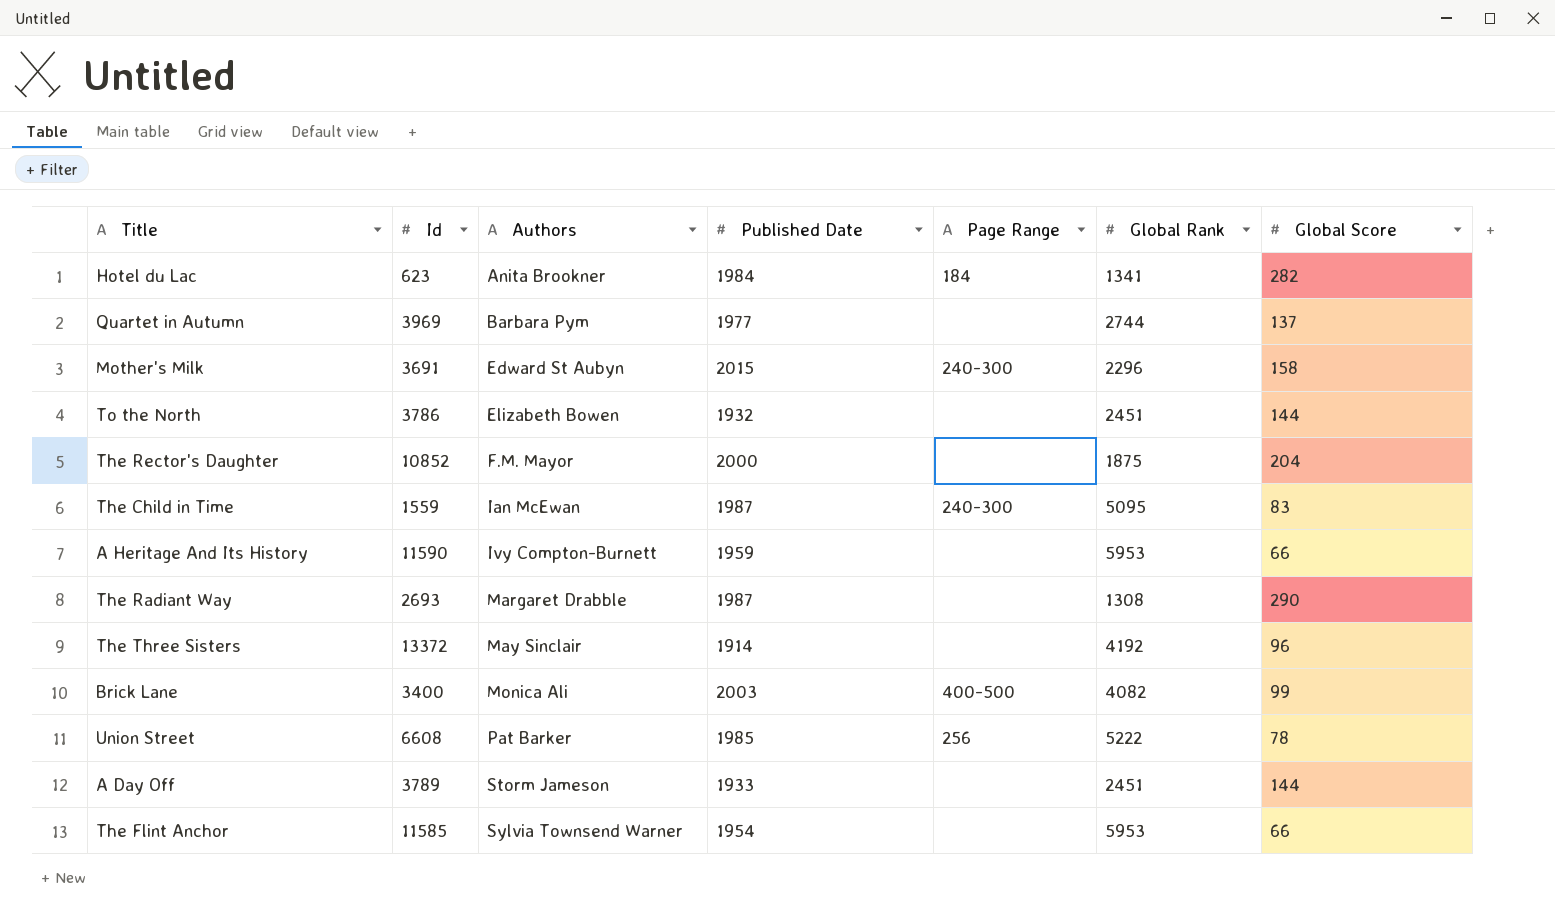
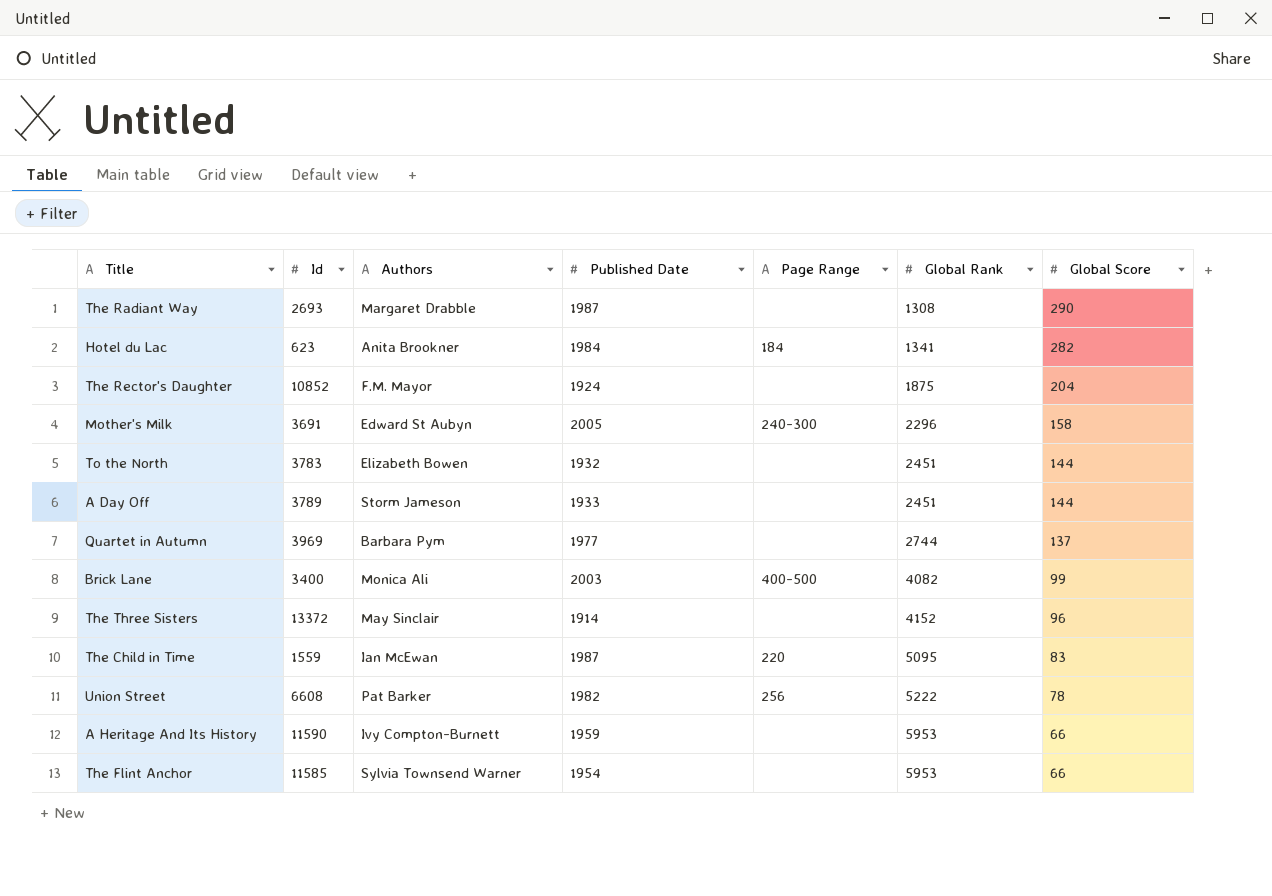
row order: Authors ascending -> Global Rank ascending
The Rector's Daughter | Published Date: 2000 -> 1924
Mother's Milk | Published Date: 2015 -> 2005
To the North | Id: 3786 -> 3783
The Three Sisters | Global Rank: 4192 -> 4152
The Child in Time | Page Range: 240-300 -> 220
Union Street | Published Date: 1985 -> 1982

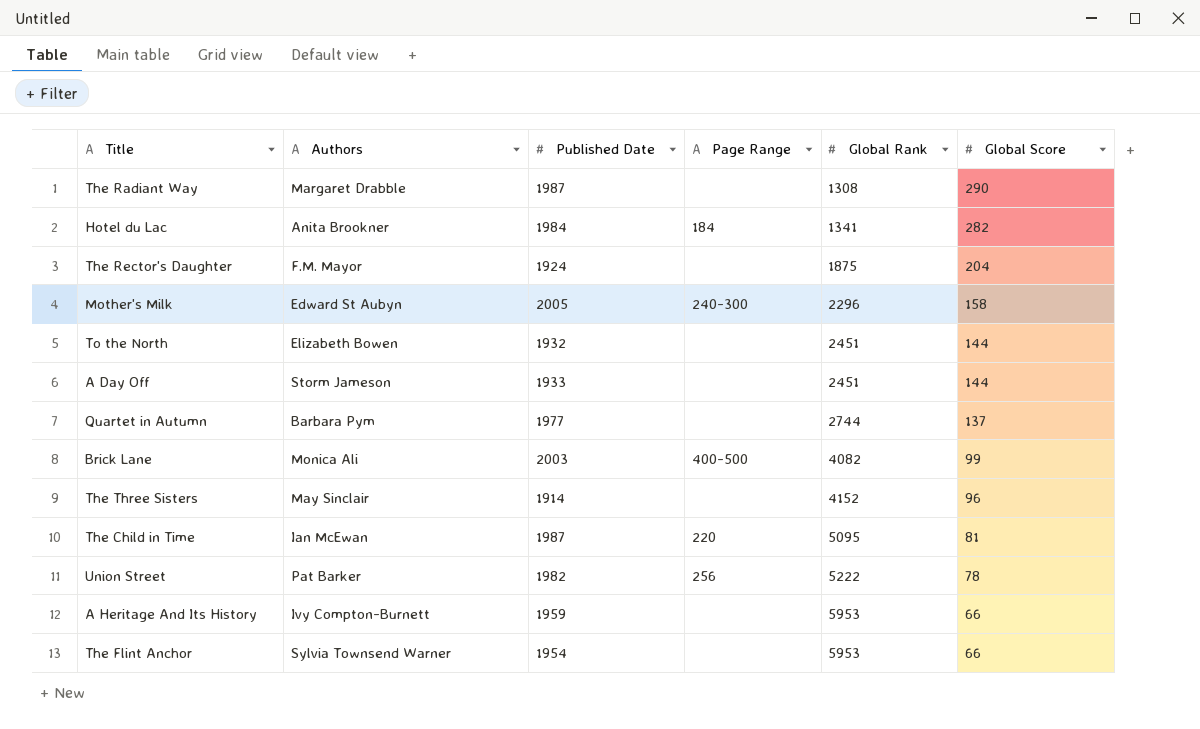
column Id | position: 2 -> none
The Child in Time | Global Score: 83 -> 81

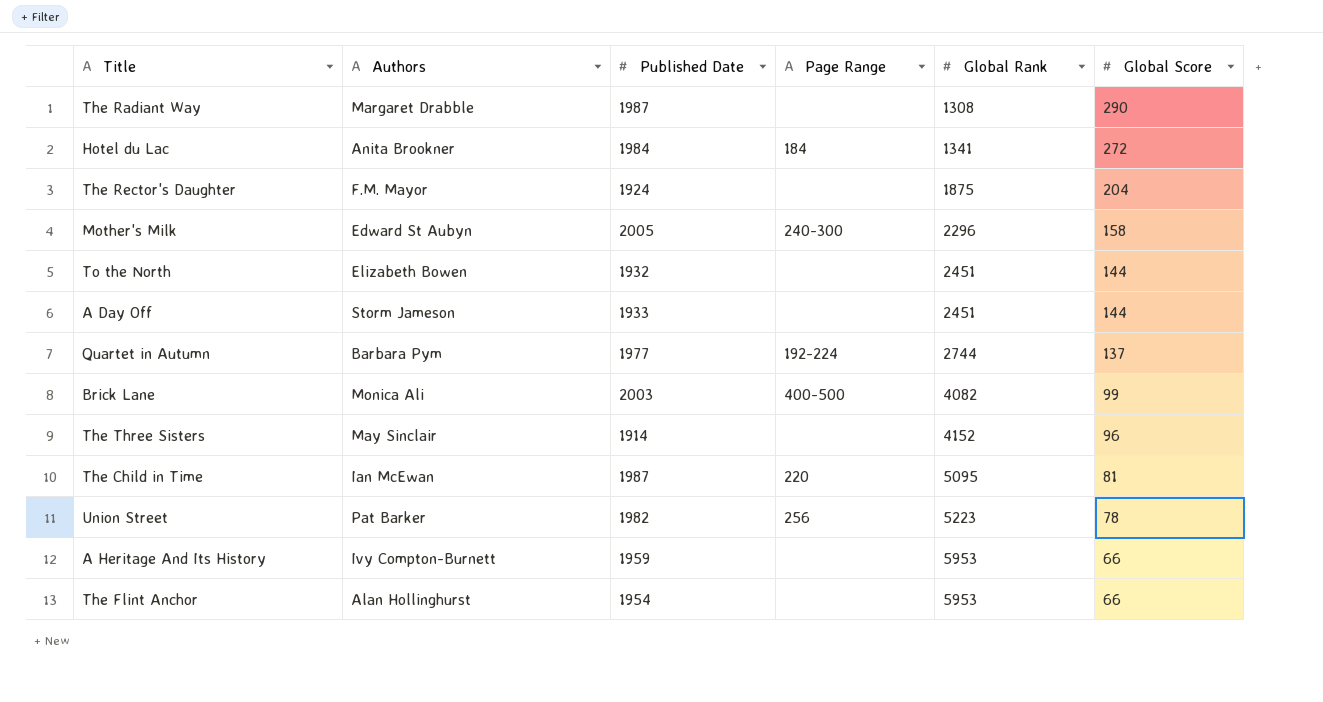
Hotel du Lac | Global Score: 282 -> 272
Quartet in Autumn | Page Range: none -> 192-224
Union Street | Global Rank: 5222 -> 5223
The Flint Anchor | Authors: Sylvia Townsend Warner -> Alan Hollinghurst

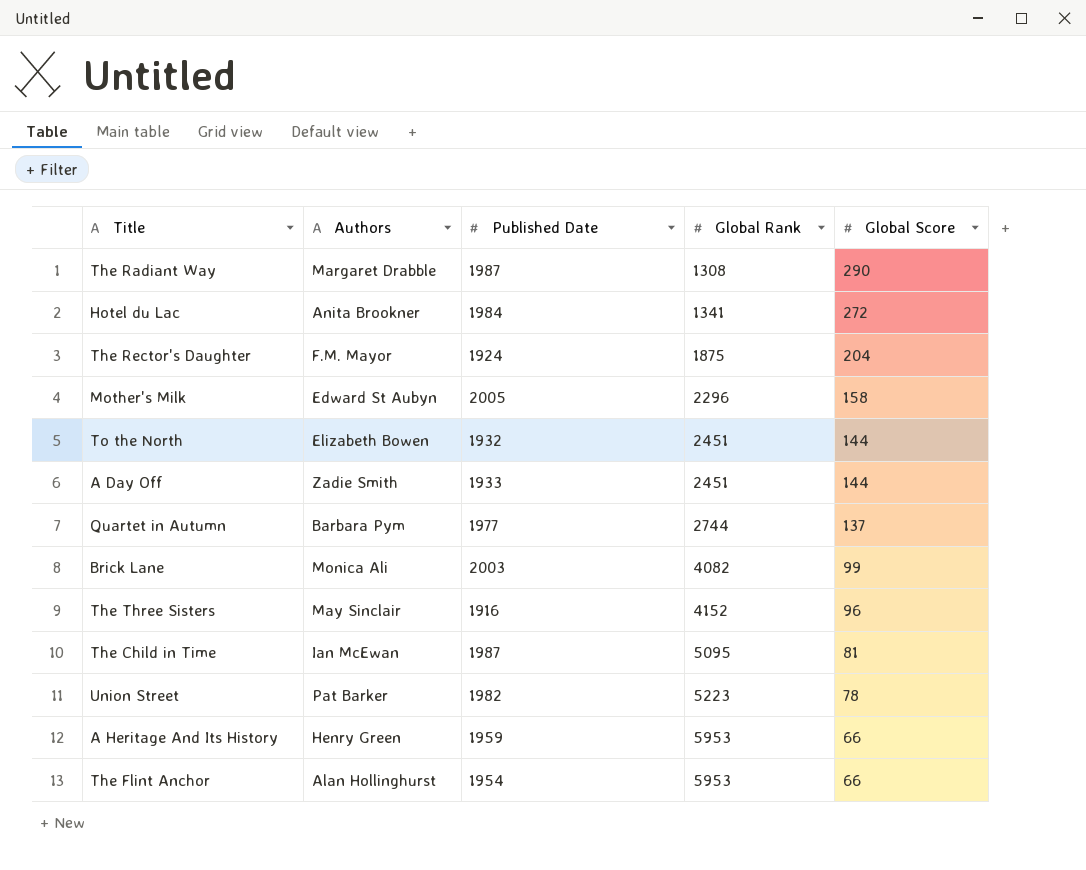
column Page Range | position: 4 -> none
A Day Off | Authors: Storm Jameson -> Zadie Smith
The Three Sisters | Published Date: 1914 -> 1916
A Heritage And Its History | Authors: Ivy Compton-Burnett -> Henry Green

